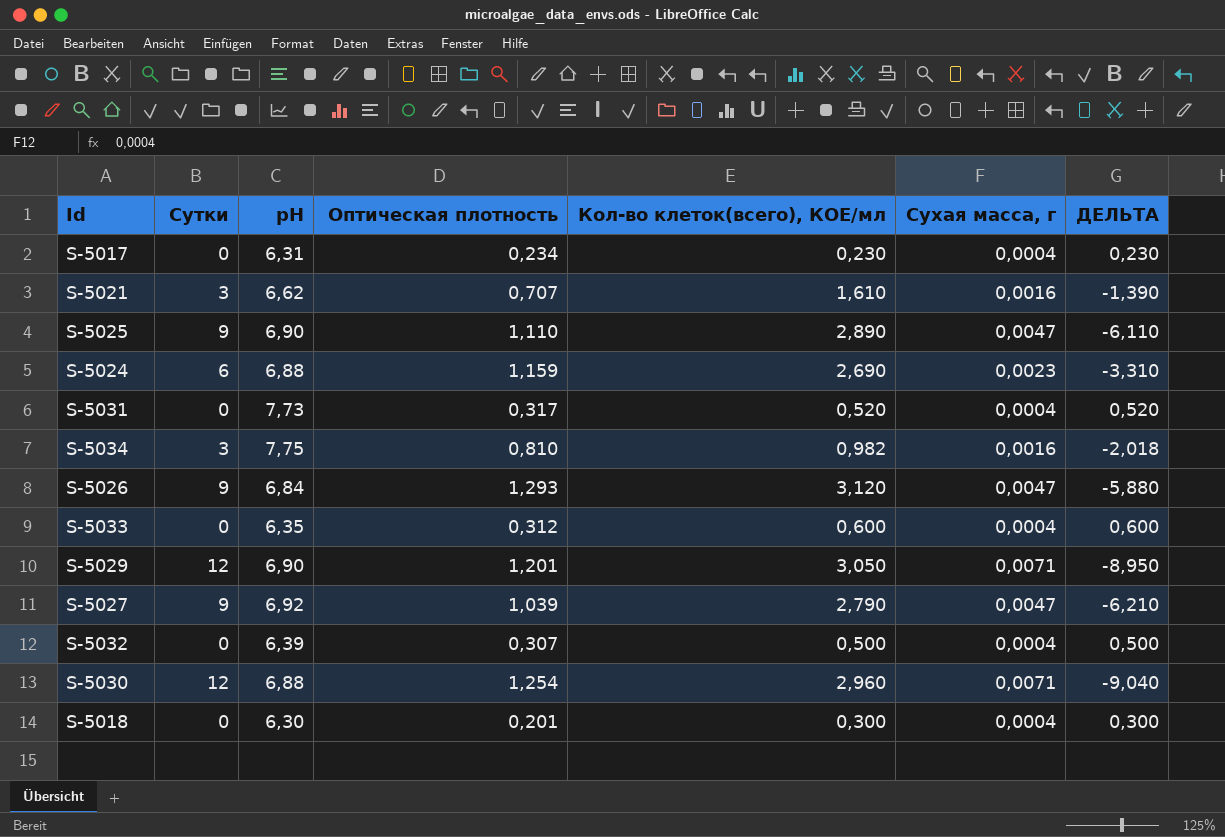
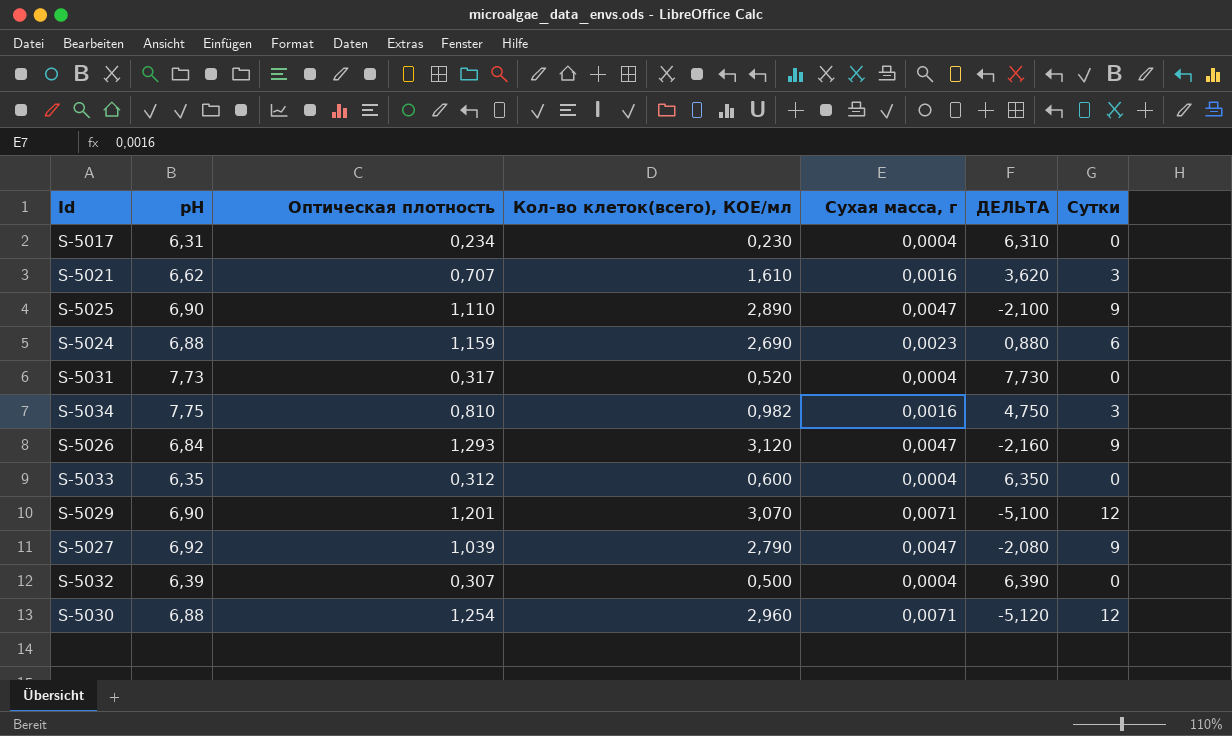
column ДЕЛЬТА | formula: [Кол-во клеток(всего), КОЕ/мл] - [Сутки] -> [рН] - [Сутки]
column Сутки | position: 2 -> 7
row S-5018: 0 | 6,30 | 0,201 | 0,300 | 0,0004 | 0,300 -> none
S-5029 | Кол-во клеток(всего), КОЕ/мл: 3,050 -> 3,070

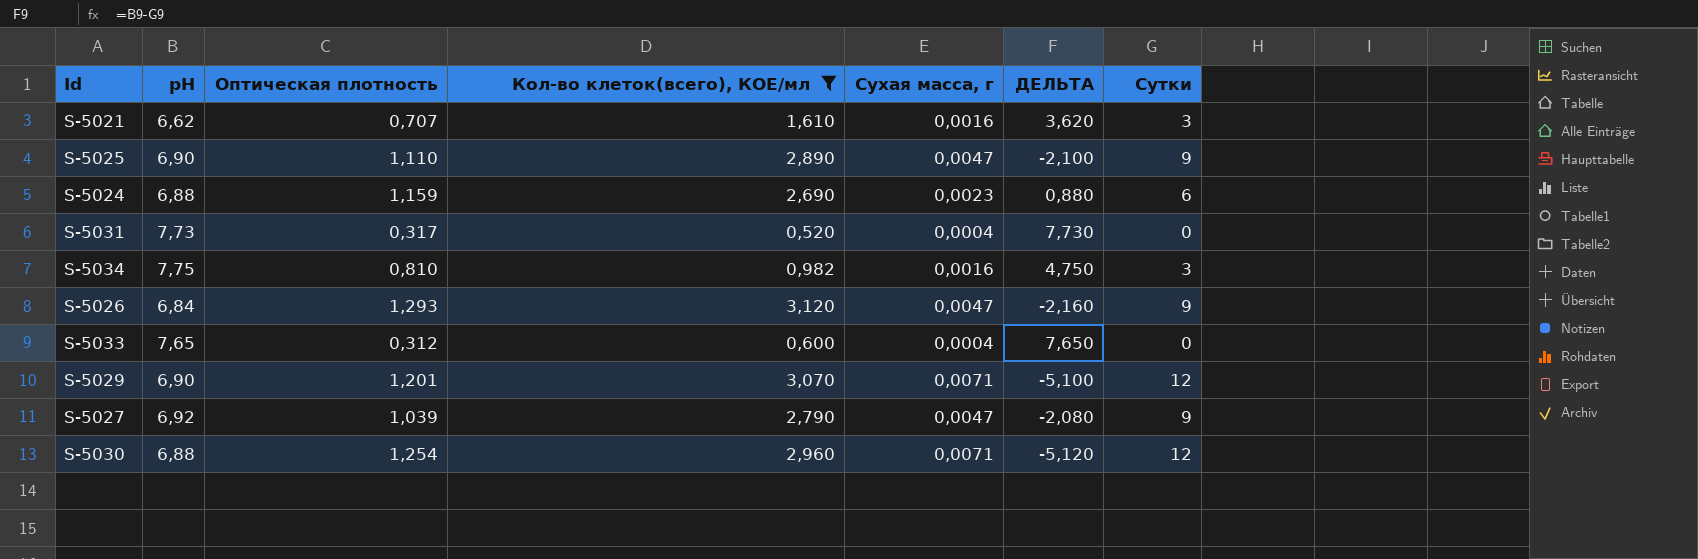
filter: none -> Кол-во клеток(всего), КОЕ/мл >= 0,520
S-5033 | рН: 6,35 -> 7,65
S-5033 | ДЕЛЬТА: 6,350 -> 7,650

